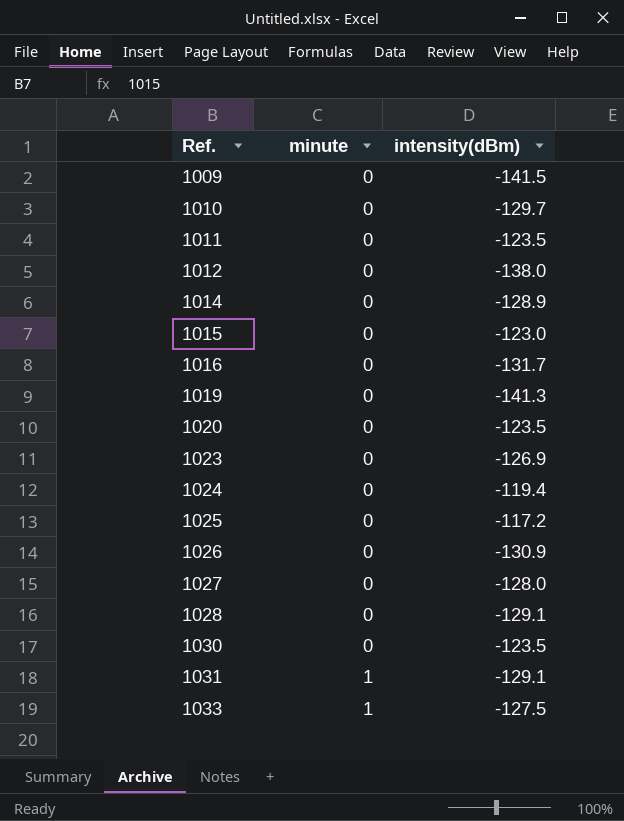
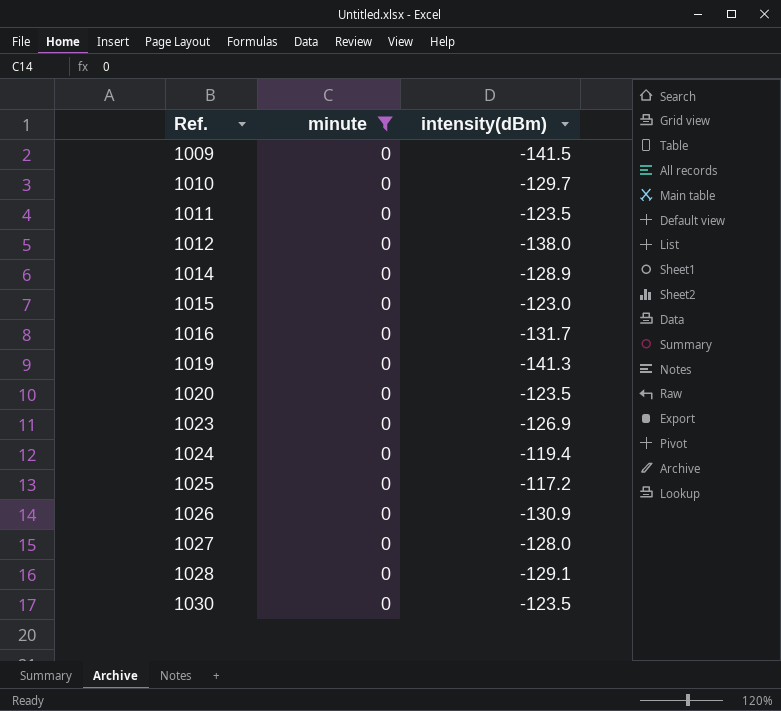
filter: none -> minute = 0

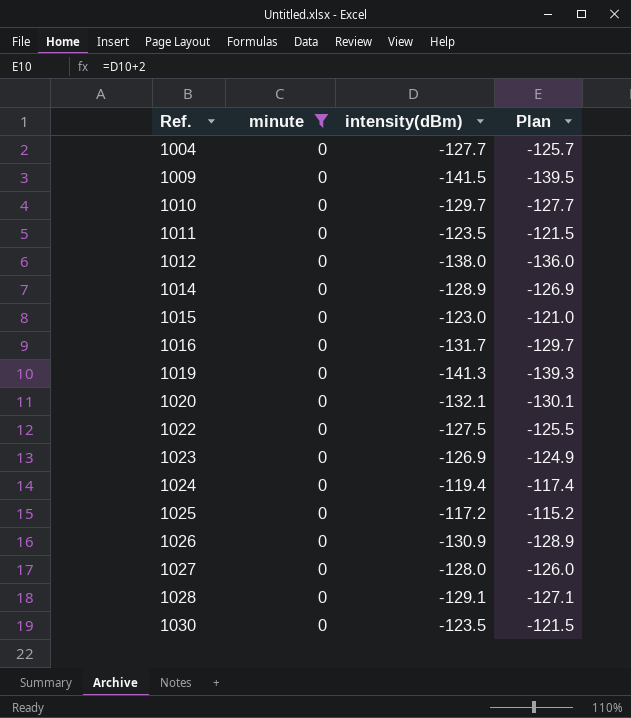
column Plan | formula: none -> [intensity(dBm)] + 2
row 1004: none -> 0 | -127.7 | -125.7
1020 | intensity(dBm): -123.5 -> -132.1
row 1022: none -> 0 | -127.5 | -125.5

